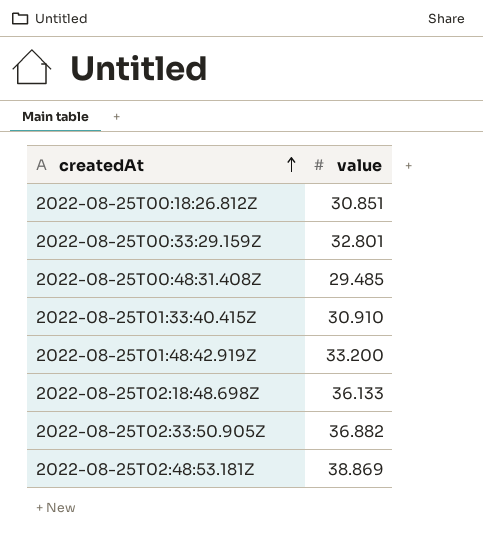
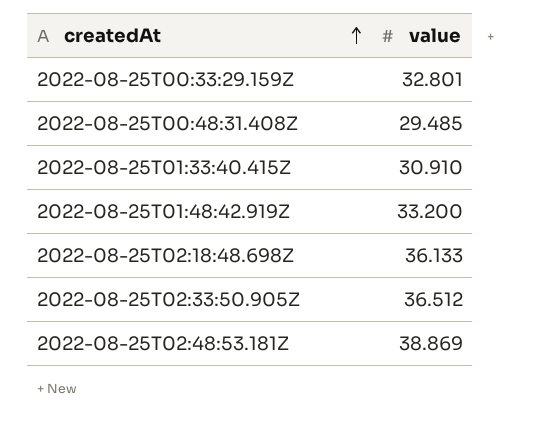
row 2022-08-25T00:18:26.812Z: 30.851 -> none
2022-08-25T02:33:50.905Z | value: 36.882 -> 36.512

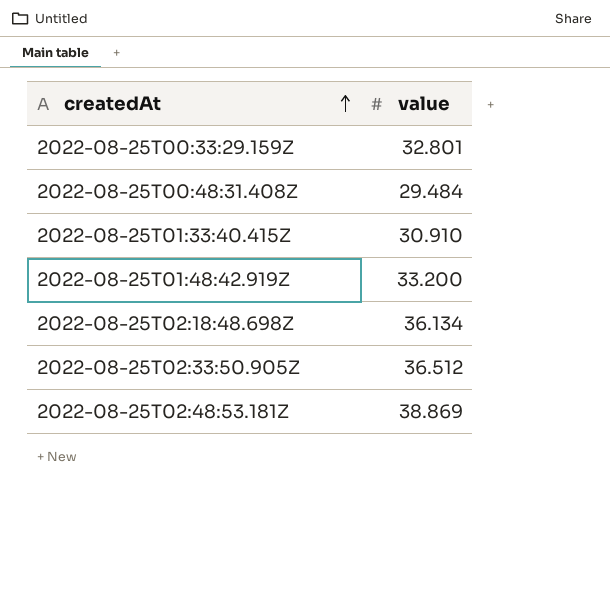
2022-08-25T00:48:31.408Z | value: 29.485 -> 29.484
2022-08-25T02:18:48.698Z | value: 36.133 -> 36.134

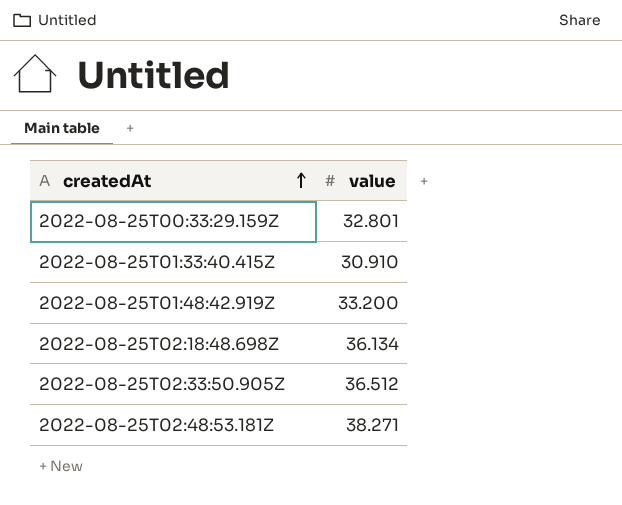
row 2022-08-25T00:48:31.408Z: 29.484 -> none
2022-08-25T02:48:53.181Z | value: 38.869 -> 38.271

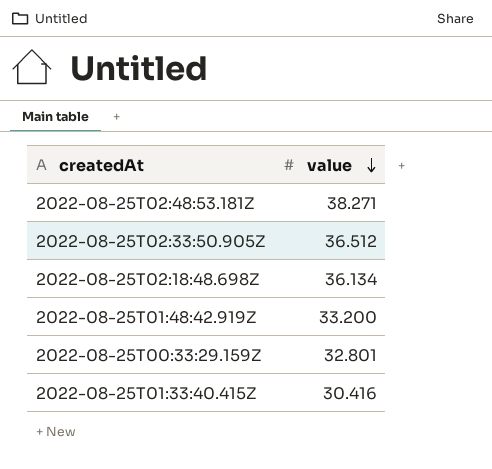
row order: createdAt ascending -> value descending
2022-08-25T01:33:40.415Z | value: 30.910 -> 30.416

